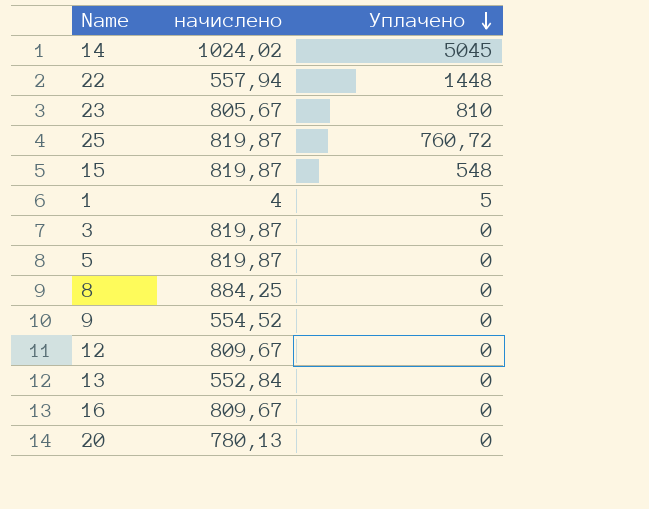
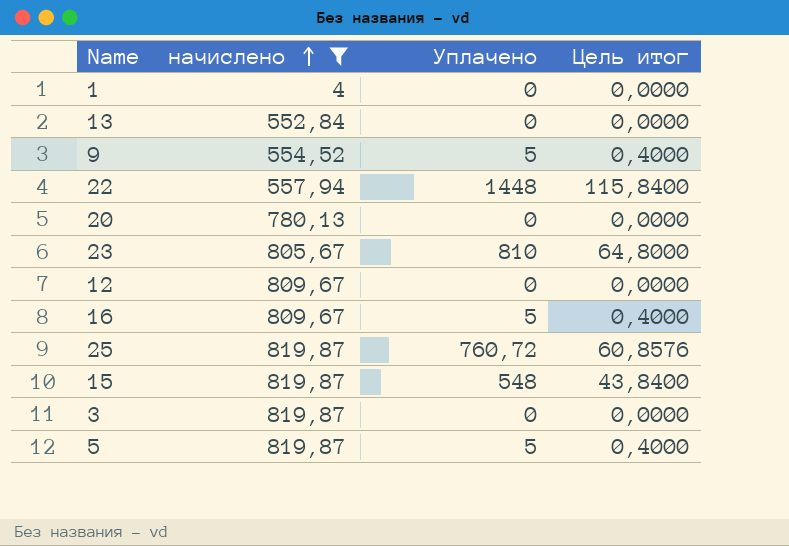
filter: none -> начислено <= 819,87
row order: Уплачено descending -> начислено ascending
column Цель итог | formula: none -> [Уплачено] * 0,08
1 | Уплачено: 5 -> 0
9 | Уплачено: 0 -> 5
16 | Уплачено: 0 -> 5
5 | Уплачено: 0 -> 5

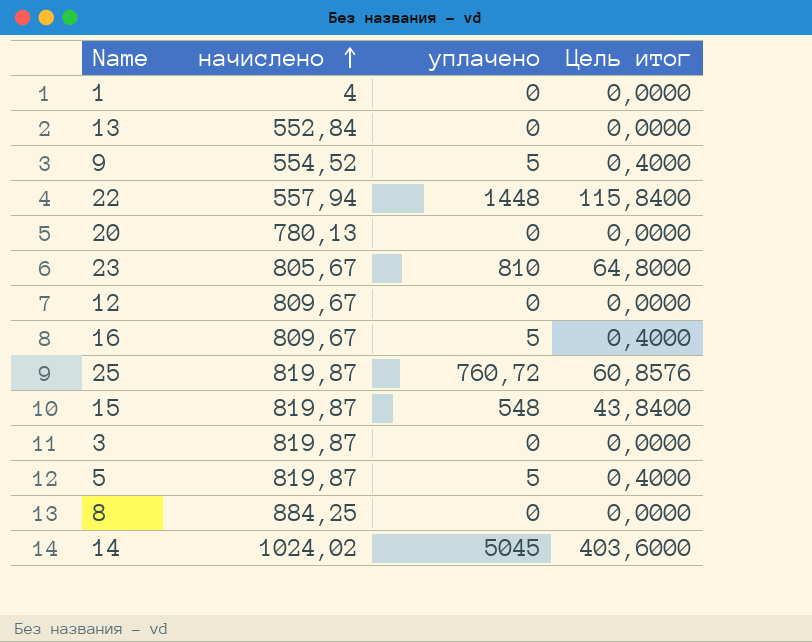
filter: начислено <= 819,87 -> none
column name: Уплачено -> уплачено

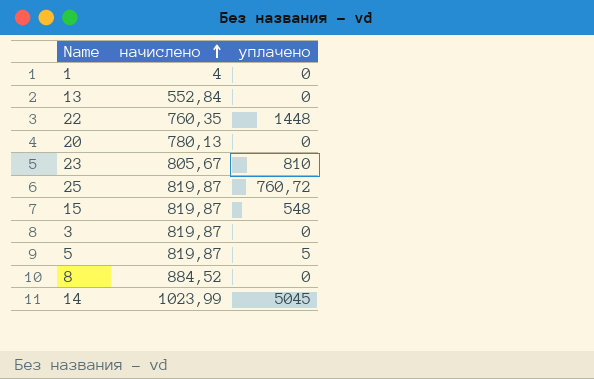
column Цель итог | formula: [уплачено] * 0,08 -> none
row 9: 554,52 | 5 | 0,4000 -> none
row 12: 809,67 | 0 | 0,0000 -> none
row 16: 809,67 | 5 | 0,4000 -> none
22 | начислено: 557,94 -> 760,35
8 | начислено: 884,25 -> 884,52
14 | начислено: 1024,02 -> 1023,99

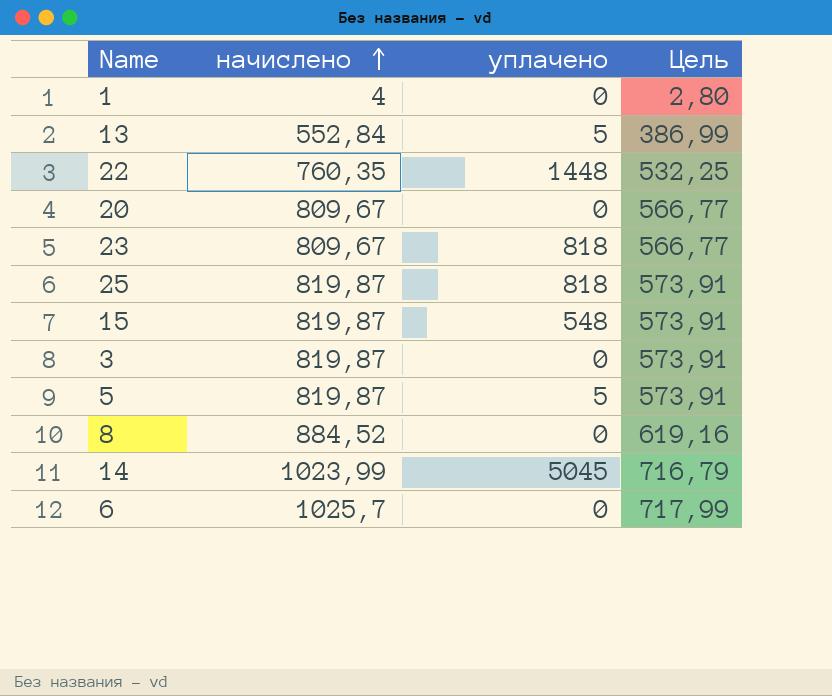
column Цель | formula: none -> [начислено] * 0,7
13 | уплачено: 0 -> 5
20 | начислено: 780,13 -> 809,67
23 | начислено: 805,67 -> 809,67
23 | уплачено: 810 -> 818
25 | уплачено: 760,72 -> 818
row 6: none -> 1025,7 | 0 | 717,99

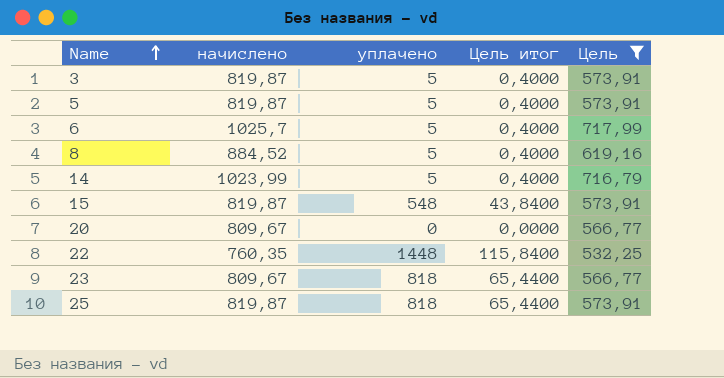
filter: none -> Цель >= 532,25
row order: начислено ascending -> Name ascending
column Цель итог | formula: none -> [уплачено] * 0,08
3 | уплачено: 0 -> 5
6 | уплачено: 0 -> 5
8 | уплачено: 0 -> 5
14 | уплачено: 5045 -> 5

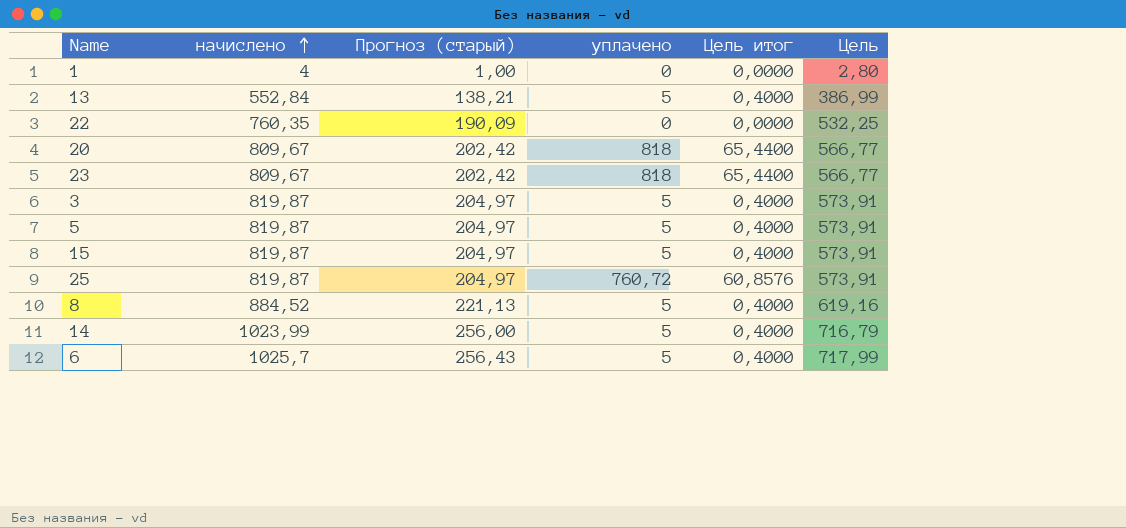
filter: Цель >= 532,25 -> none
row order: Name ascending -> начислено ascending
column Прогноз (старый) | formula: none -> [начислено] * 0,25
22 | уплачено: 1448 -> 0
22 | Цель итог: 115,8400 -> 0,0000
20 | уплачено: 0 -> 818
20 | Цель итог: 0,0000 -> 65,4400
15 | уплачено: 548 -> 5
15 | Цель итог: 43,8400 -> 0,4000
25 | уплачено: 818 -> 760,72
25 | Цель итог: 65,4400 -> 60,8576

